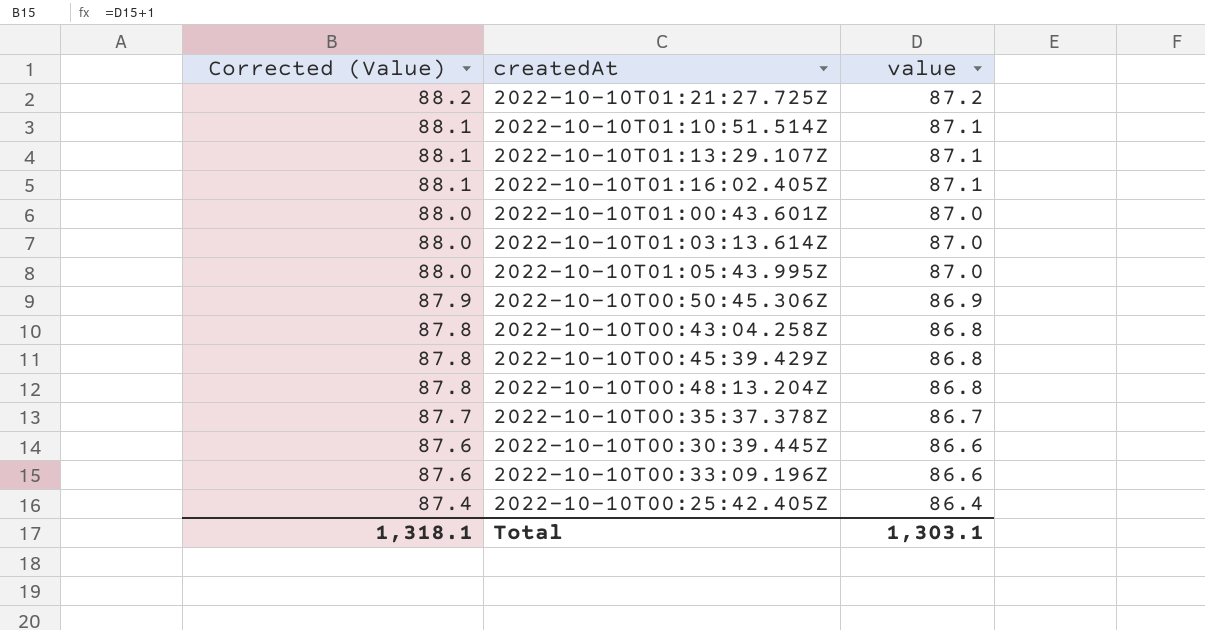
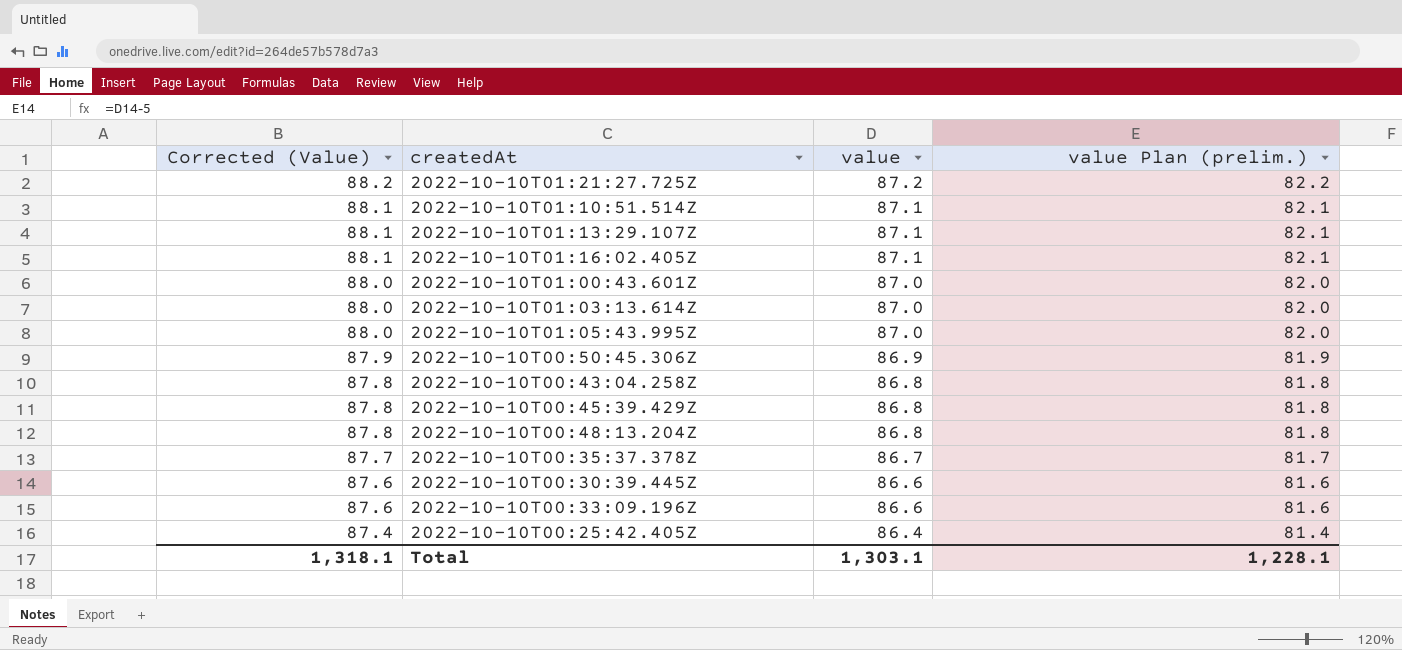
column value Plan (prelim.) | formula: none -> [value] - 5

